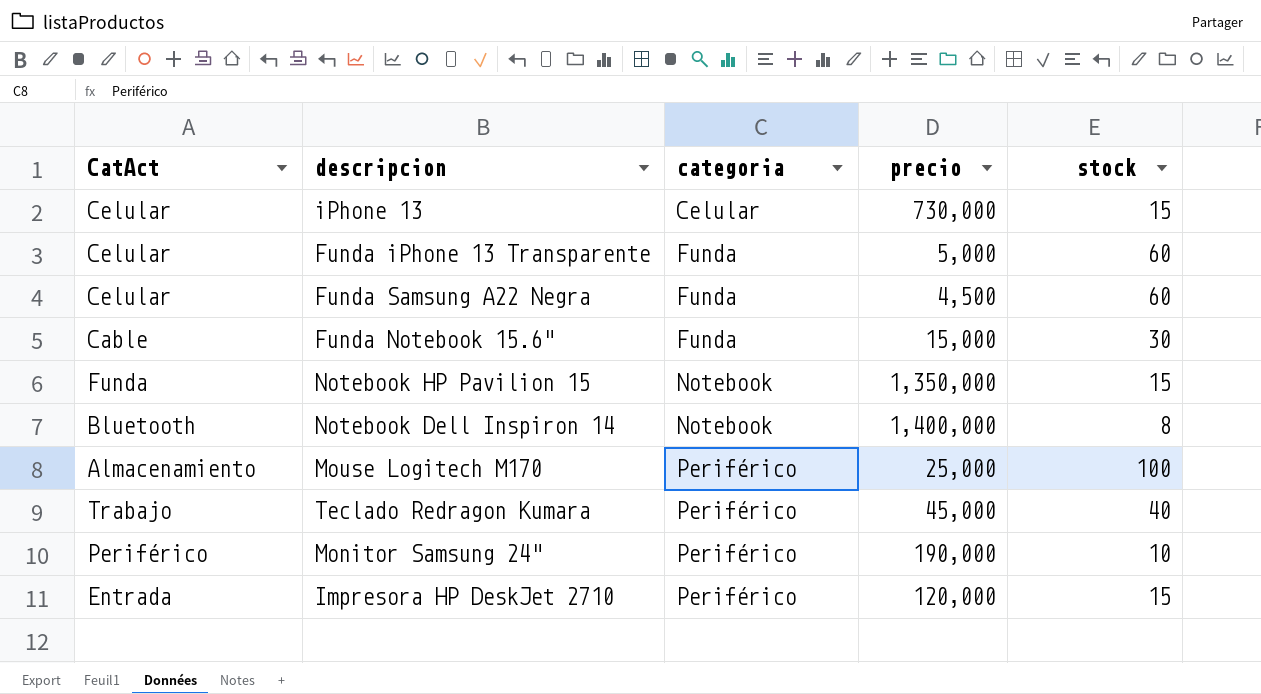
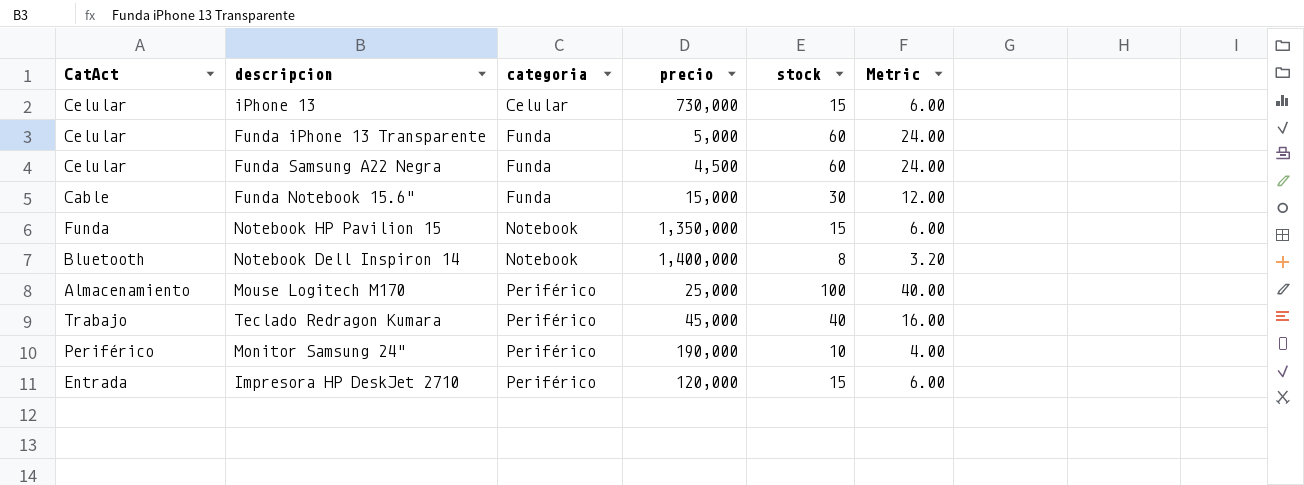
column Metric | formula: none -> [stock] * 0.4

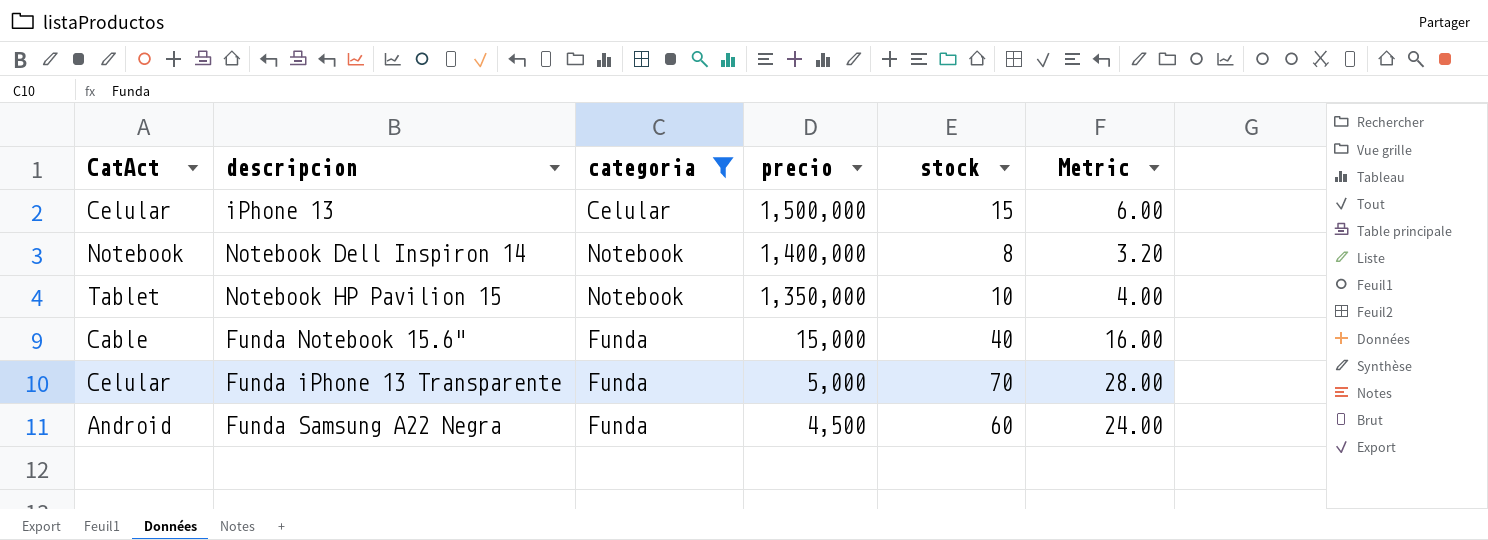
filter: none -> categoria != Periférico
row order: categoria ascending -> precio descending
iPhone 13 | precio: 730,000 -> 1,500,000
Notebook Dell Inspiron 14 | CatAct: Bluetooth -> Notebook
Notebook HP Pavilion 15 | CatAct: Funda -> Tablet
Notebook HP Pavilion 15 | stock: 15 -> 10
Notebook HP Pavilion 15 | Metric: 6.00 -> 4.00
Funda Notebook 15.6" | stock: 30 -> 40
Funda Notebook 15.6" | Metric: 12.00 -> 16.00
Funda iPhone 13 Transparente | stock: 60 -> 70
Funda iPhone 13 Transparente | Metric: 24.00 -> 28.00
Funda Samsung A22 Negra | CatAct: Celular -> Android

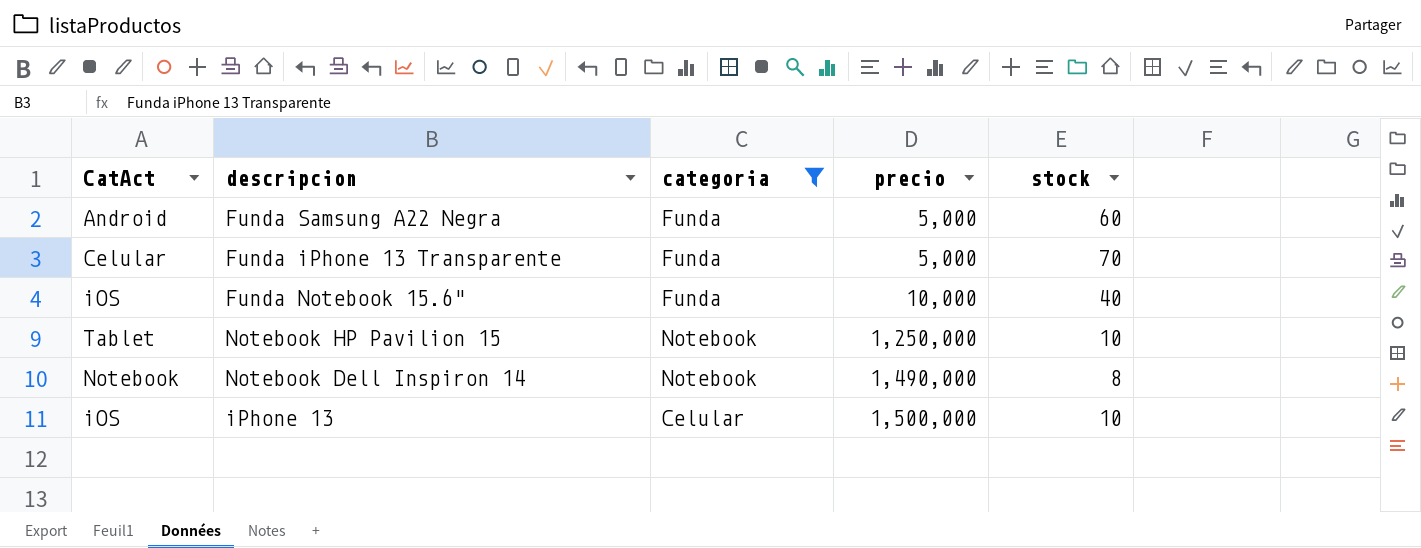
row order: precio descending -> precio ascending
column Metric | formula: [stock] * 0.4 -> none
Funda Samsung A22 Negra | precio: 4,500 -> 5,000
Funda Notebook 15.6" | CatAct: Cable -> iOS
Funda Notebook 15.6" | precio: 15,000 -> 10,000
Notebook HP Pavilion 15 | precio: 1,350,000 -> 1,250,000
Notebook Dell Inspiron 14 | precio: 1,400,000 -> 1,490,000
iPhone 13 | CatAct: Celular -> iOS
iPhone 13 | stock: 15 -> 10

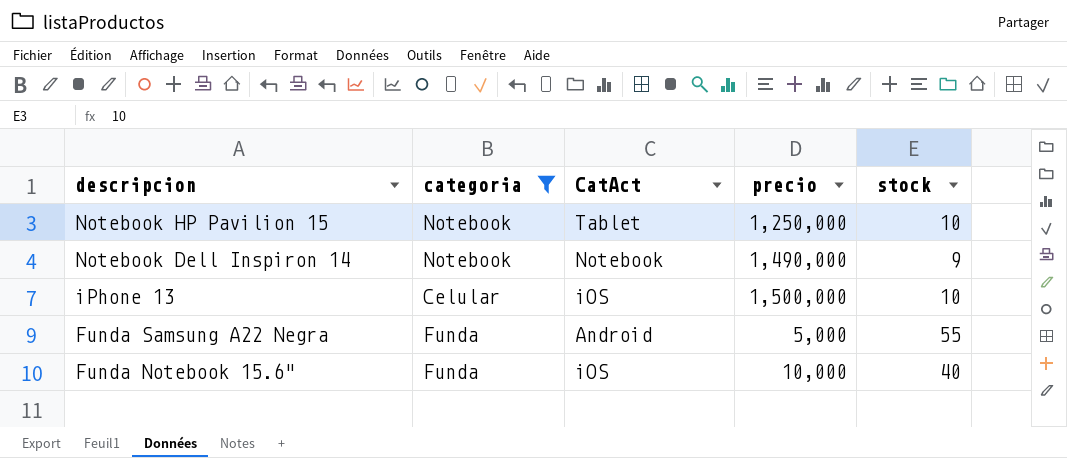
row order: precio ascending -> descripcion descending
column CatAct | position: 1 -> 3
row Funda iPhone 13 Transparente: Celular | Funda | 5,000 | 70 -> none
Notebook Dell Inspiron 14 | stock: 8 -> 9
Funda Samsung A22 Negra | stock: 60 -> 55

